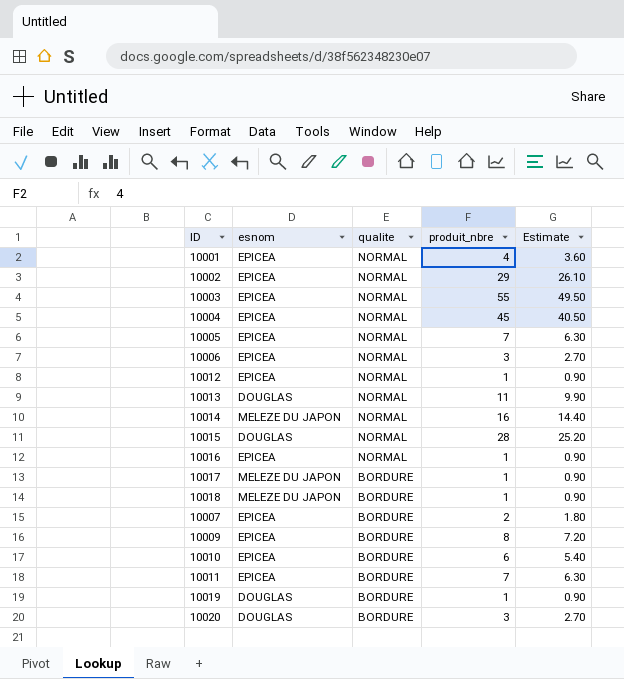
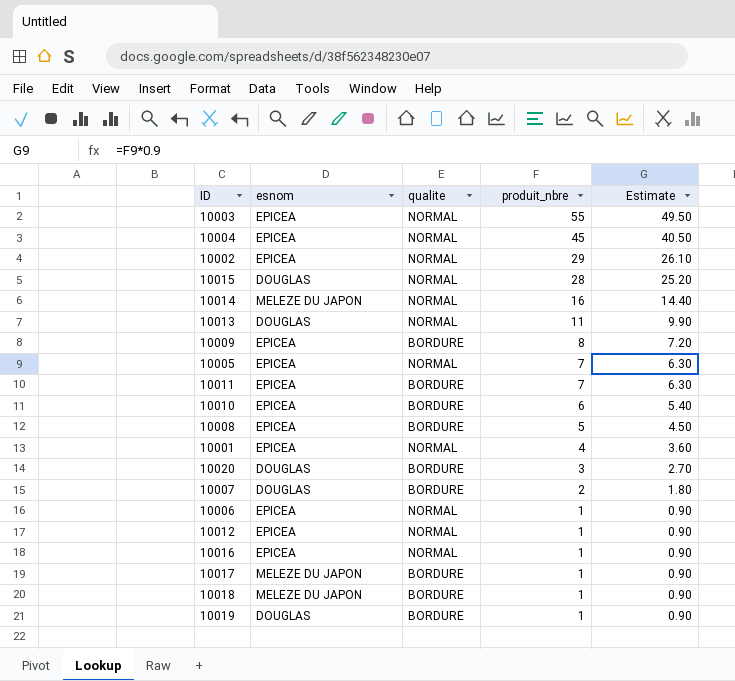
row order: qualite descending -> produit_nbre descending
row 10008: none -> EPICEA | BORDURE | 5 | 4.50
10007 | esnom: EPICEA -> DOUGLAS
10006 | produit_nbre: 3 -> 1
10006 | Estimate: 2.70 -> 0.90

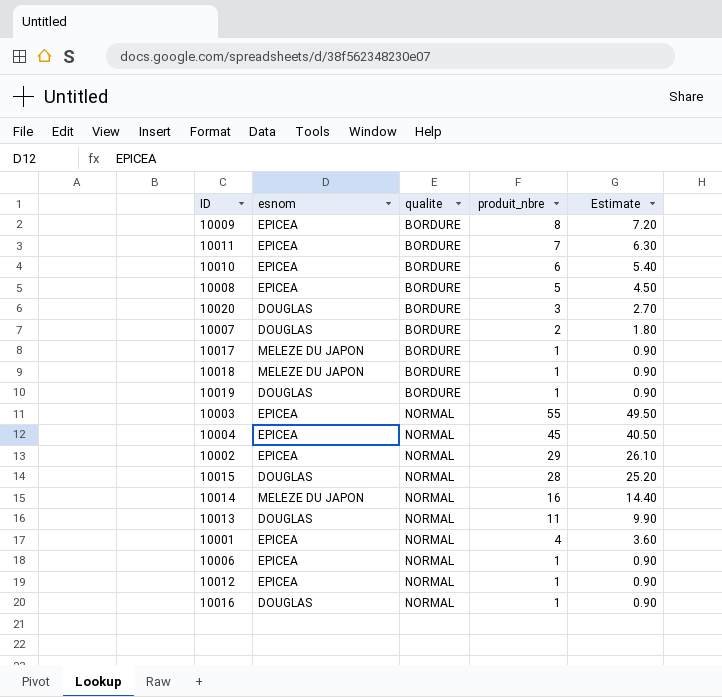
row order: produit_nbre descending -> qualite ascending
row 10005: EPICEA | NORMAL | 7 | 6.30 -> none
10016 | esnom: EPICEA -> DOUGLAS

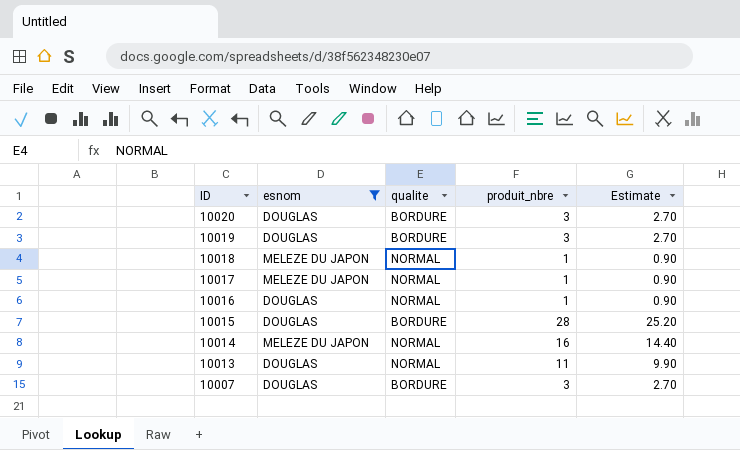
filter: none -> esnom != EPICEA
row order: qualite ascending -> ID descending
10019 | produit_nbre: 1 -> 3
10019 | Estimate: 0.90 -> 2.70
10018 | qualite: BORDURE -> NORMAL
10017 | qualite: BORDURE -> NORMAL
10015 | qualite: NORMAL -> BORDURE
10007 | produit_nbre: 2 -> 3
10007 | Estimate: 1.80 -> 2.70

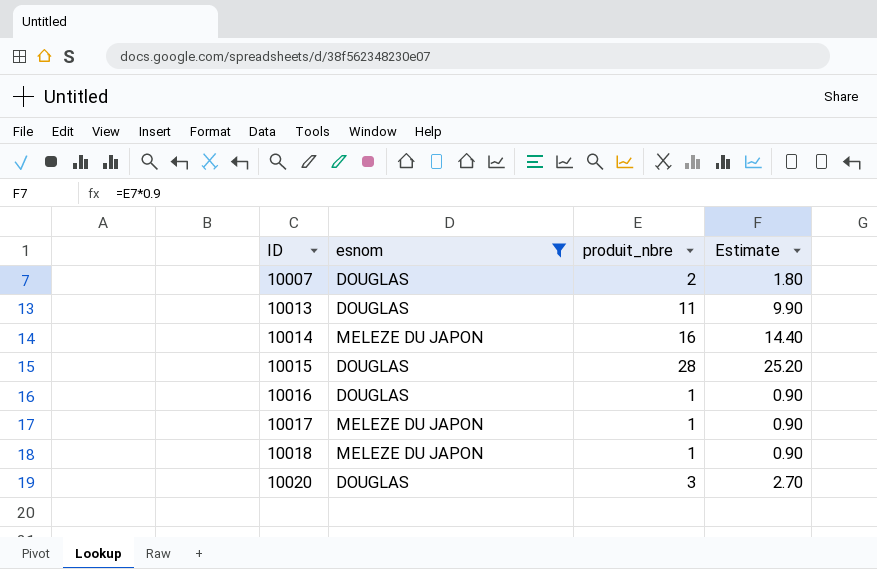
row order: ID descending -> ID ascending
column qualite | position: 3 -> none
row 10019: DOUGLAS | BORDURE | 3 | 2.70 -> none
10007 | produit_nbre: 3 -> 2
10007 | Estimate: 2.70 -> 1.80

